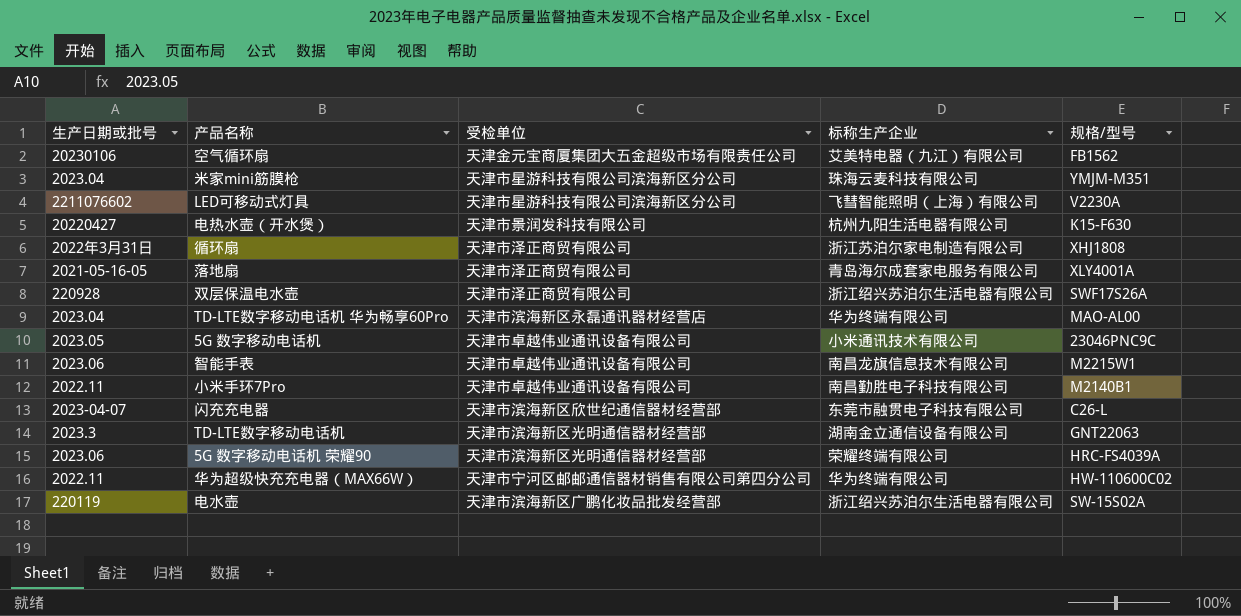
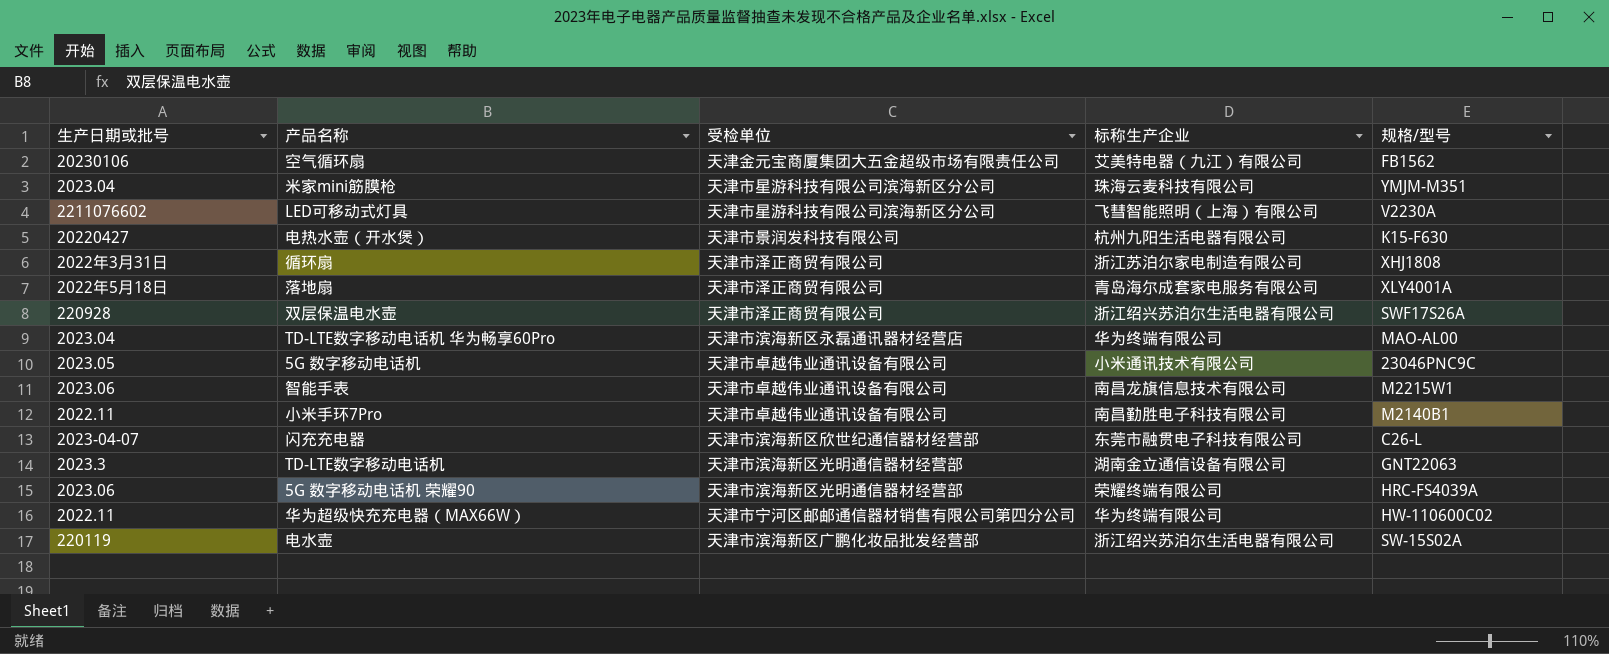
落地扇 | 生产日期或批号: 2021-05-16-05 -> 2022年5月18日

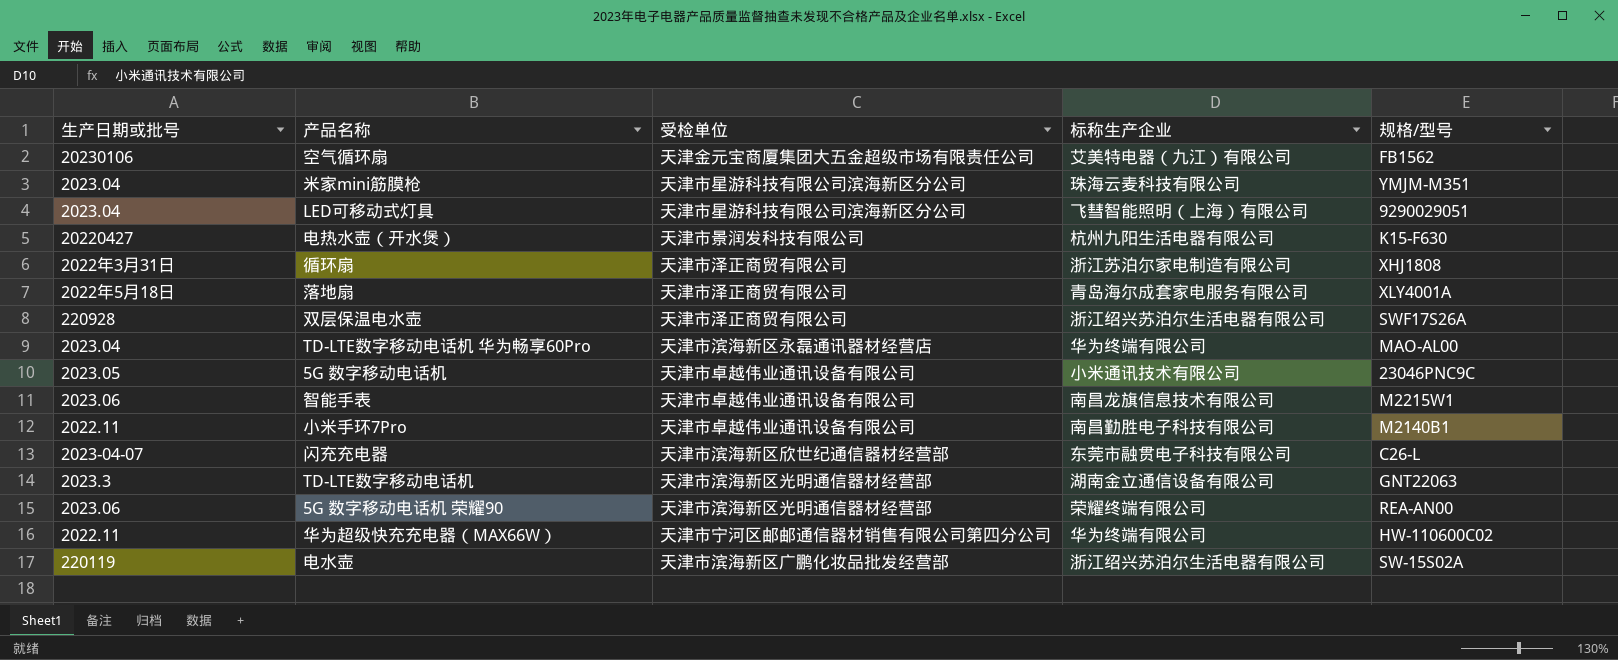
LED可移动式灯具 | 生产日期或批号: 2211076602 -> 2023.04
LED可移动式灯具 | 规格/型号: V2230A -> 9290029051
5G 数字移动电话机 荣耀90 | 规格/型号: HRC-FS4039A -> REA-AN00

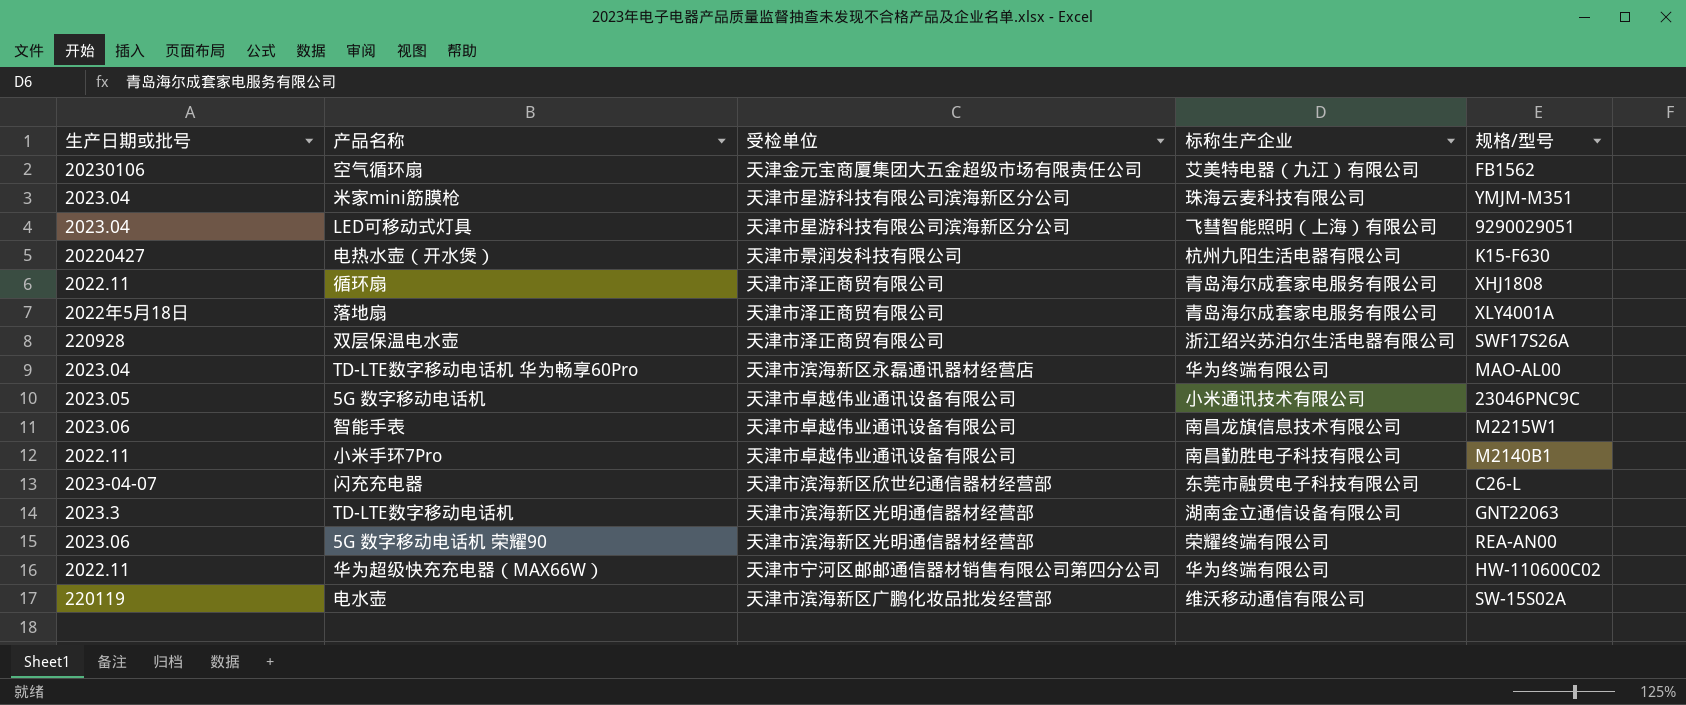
循环扇 | 生产日期或批号: 2022年3月31日 -> 2022.11
循环扇 | 标称生产企业: 浙江苏泊尔家电制造有限公司 -> 青岛海尔成套家电服务有限公司
电水壶 | 标称生产企业: 浙江绍兴苏泊尔生活电器有限公司 -> 维沃移动通信有限公司

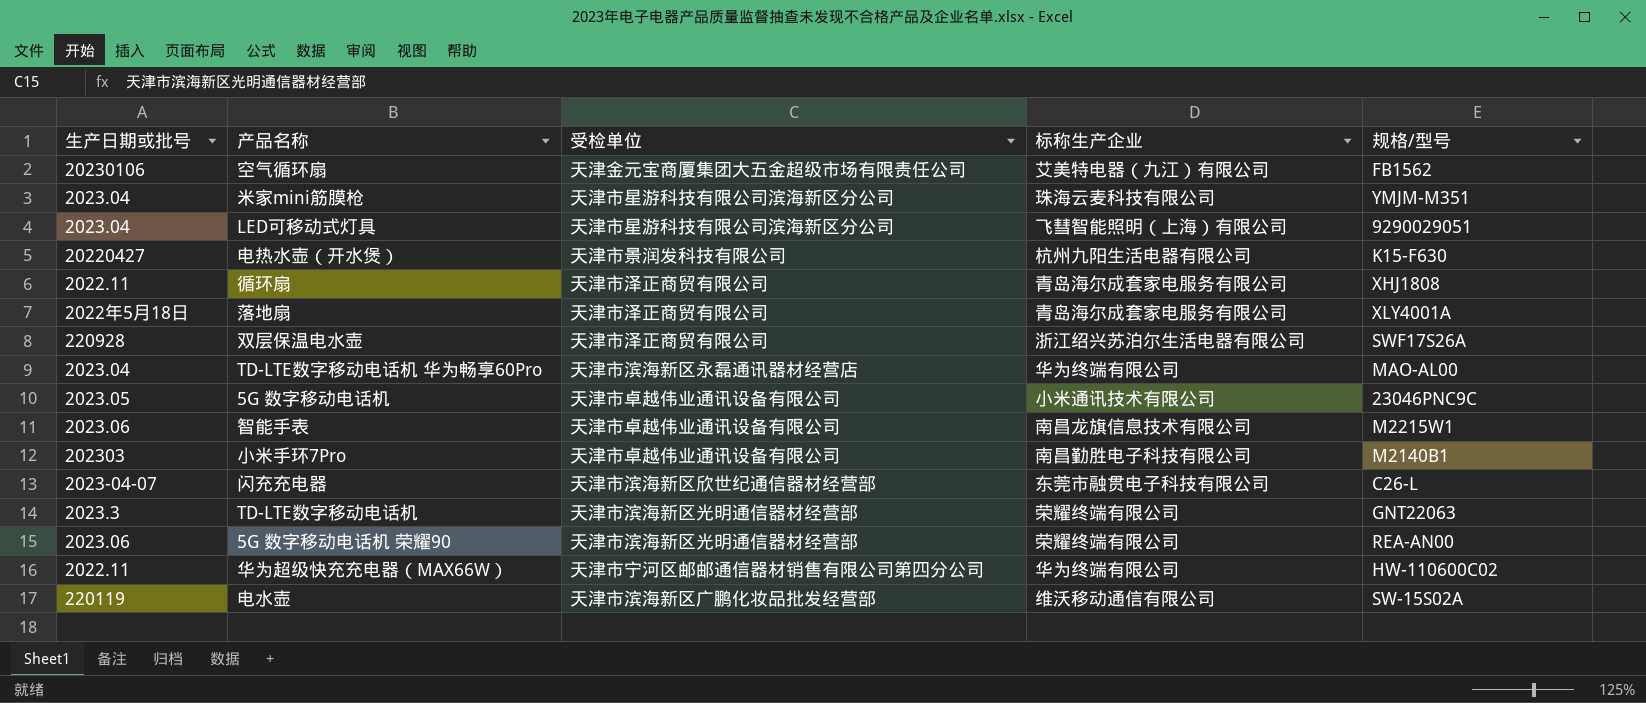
小米手环7Pro | 生产日期或批号: 2022.11 -> 202303
TD-LTE数字移动电话机 | 标称生产企业: 湖南金立通信设备有限公司 -> 荣耀终端有限公司

